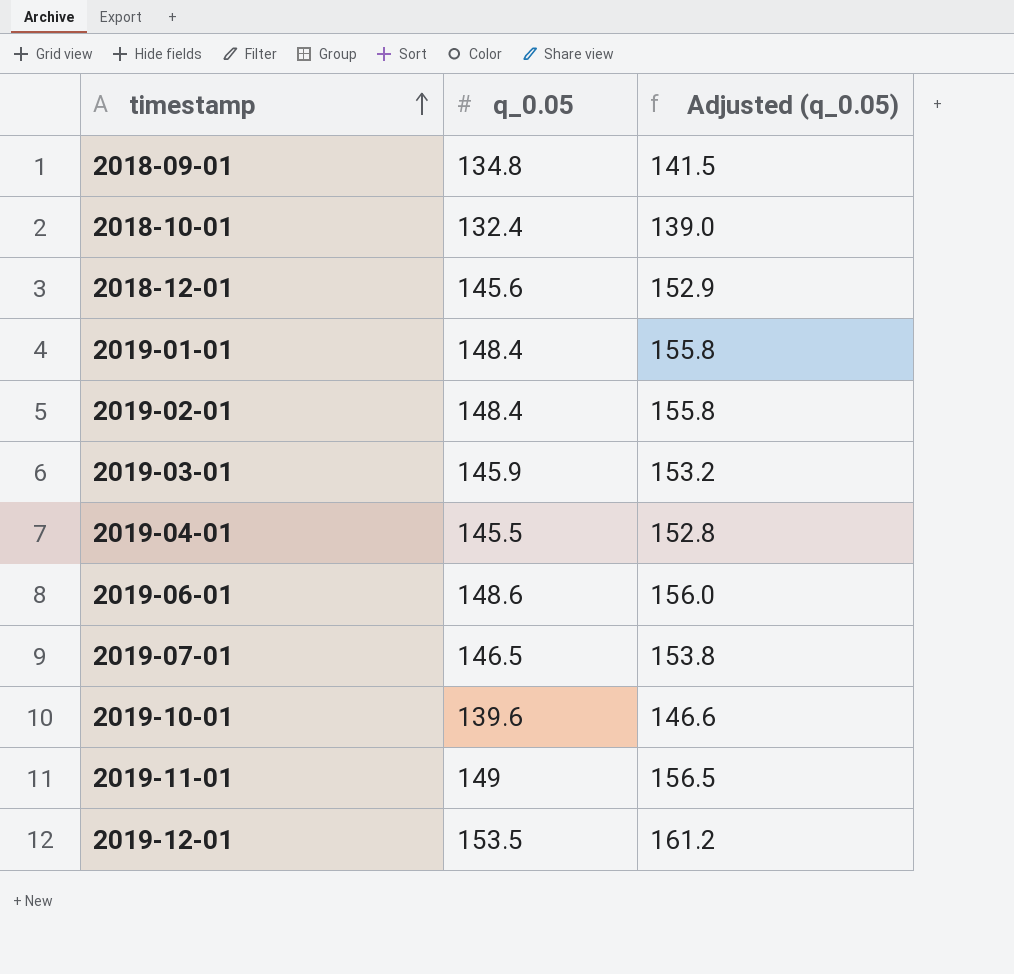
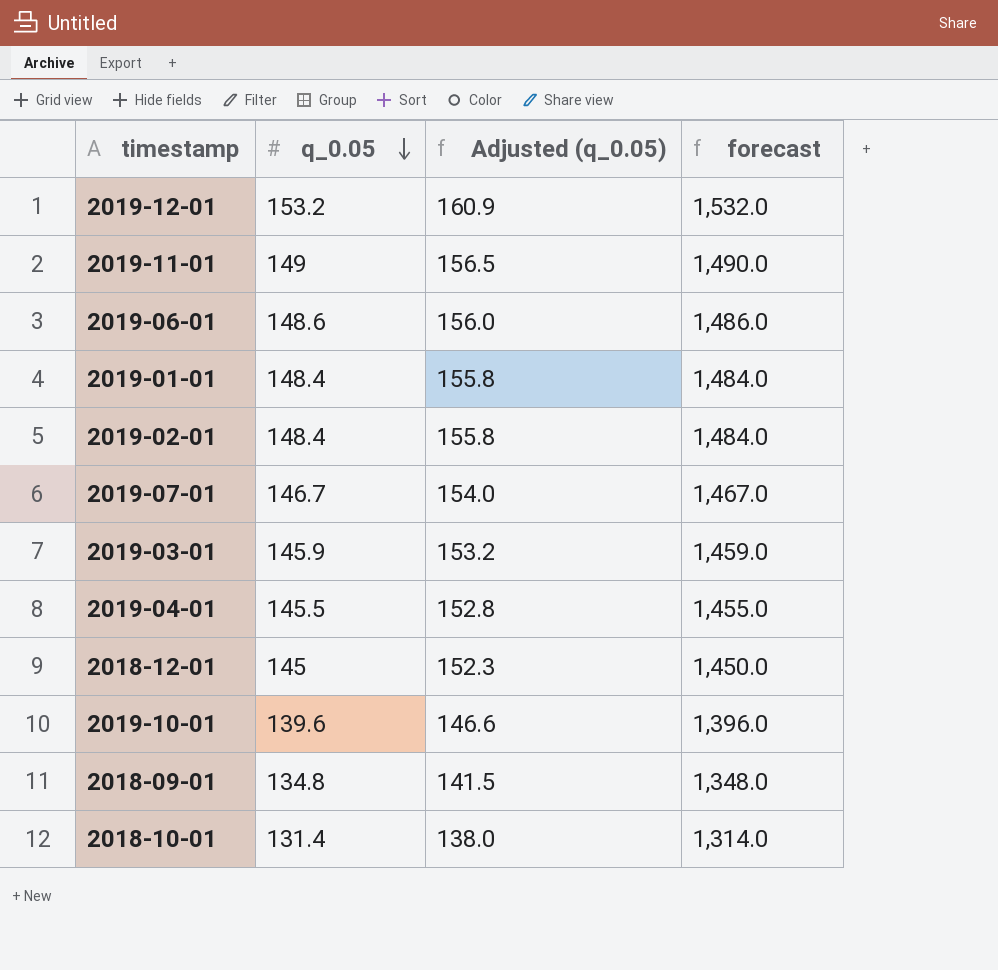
row order: timestamp ascending -> q_0.05 descending
column forecast | formula: none -> [q_0.05] * 10
2019-12-01 | q_0.05: 153.5 -> 153.2
2019-12-01 | Adjusted (q_0.05): 161.2 -> 160.9
2019-07-01 | q_0.05: 146.5 -> 146.7
2019-07-01 | Adjusted (q_0.05): 153.8 -> 154.0
2018-12-01 | q_0.05: 145.6 -> 145
2018-12-01 | Adjusted (q_0.05): 152.9 -> 152.3
2018-10-01 | q_0.05: 132.4 -> 131.4
2018-10-01 | Adjusted (q_0.05): 139.0 -> 138.0

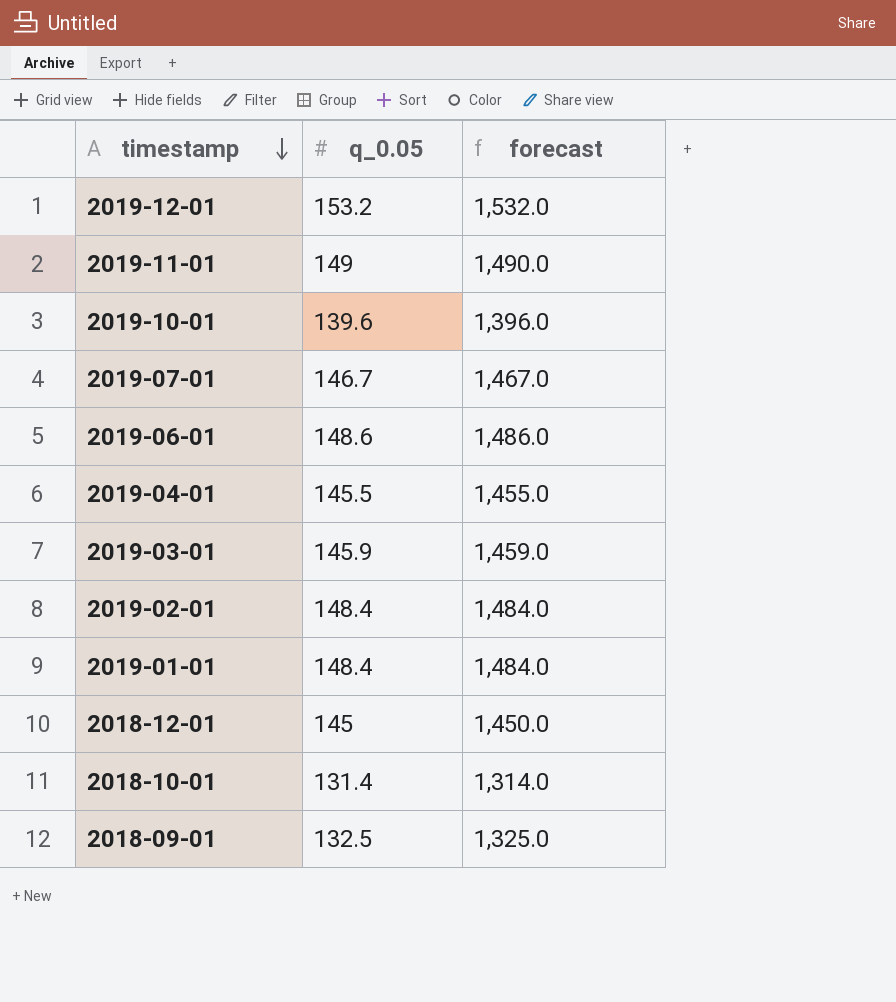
row order: q_0.05 descending -> timestamp descending
column Adjusted (q_0.05) | formula: [q_0.05] * 1.05 -> none
2018-09-01 | q_0.05: 134.8 -> 132.5
2018-09-01 | forecast: 1,348.0 -> 1,325.0

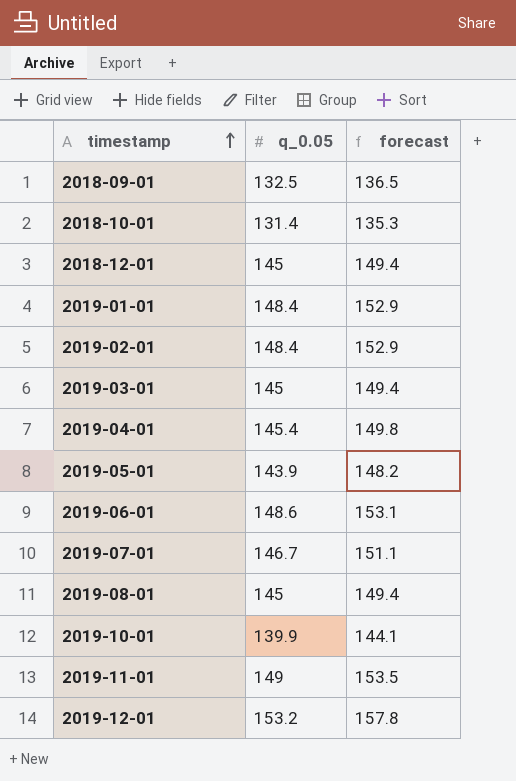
row order: timestamp descending -> timestamp ascending
column forecast | formula: [q_0.05] * 10 -> [q_0.05] * 1.03
2019-03-01 | q_0.05: 145.9 -> 145
2019-04-01 | q_0.05: 145.5 -> 145.4
row 2019-05-01: none -> 143.9 | 148.2
row 2019-08-01: none -> 145 | 149.4
2019-10-01 | q_0.05: 139.6 -> 139.9

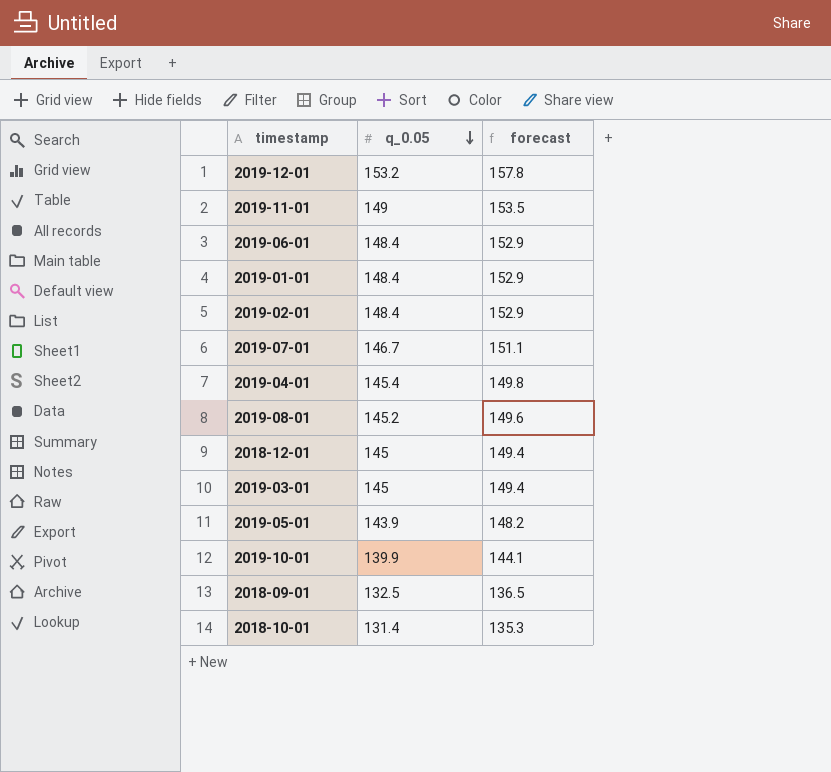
row order: timestamp ascending -> q_0.05 descending
2019-06-01 | q_0.05: 148.6 -> 148.4
2019-06-01 | forecast: 153.1 -> 152.9
2019-08-01 | q_0.05: 145 -> 145.2
2019-08-01 | forecast: 149.4 -> 149.6

